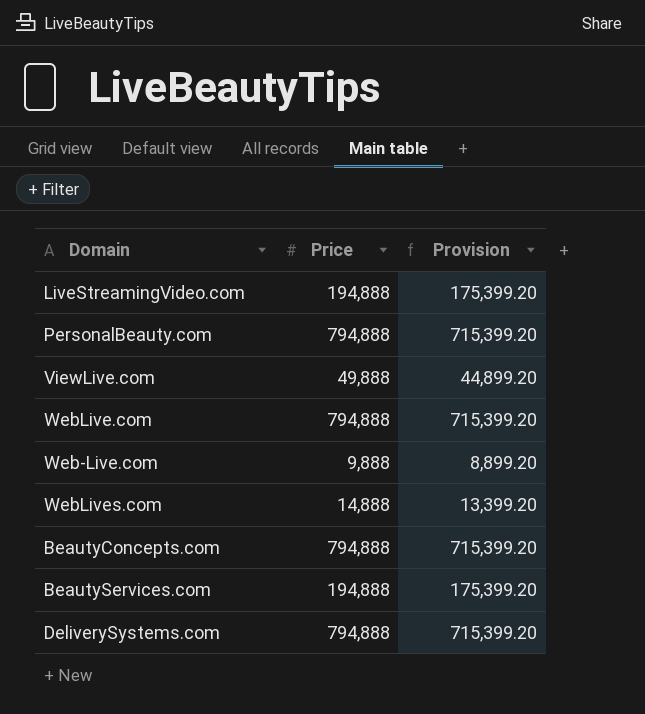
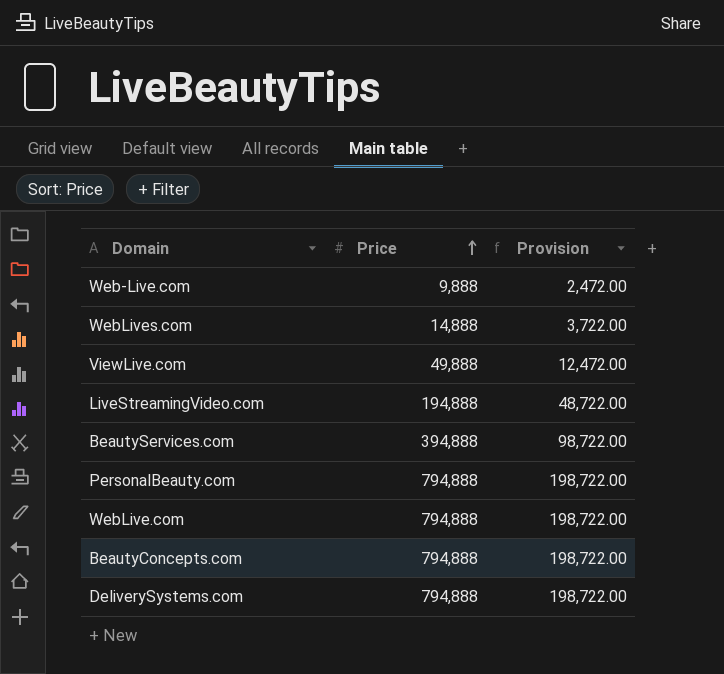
row order: none -> Price ascending
column Provision | formula: [Price] * 0.9 -> [Price] * 0.25
BeautyServices.com | Price: 194,888 -> 394,888

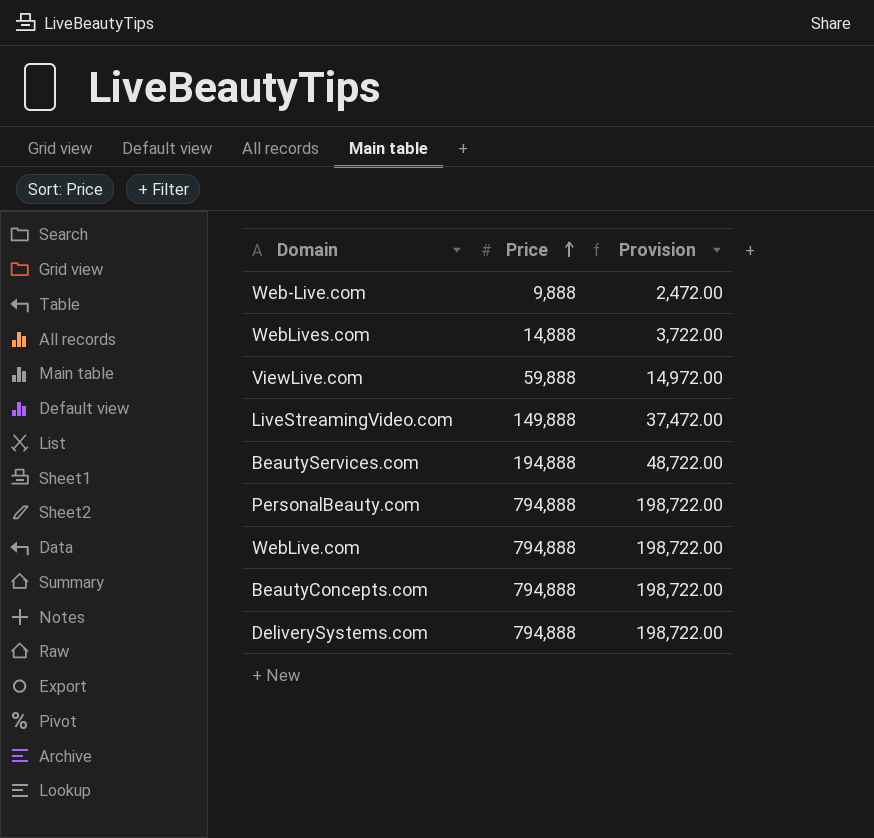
ViewLive.com | Price: 49,888 -> 59,888
ViewLive.com | Provision: 12,472.00 -> 14,972.00
LiveStreamingVideo.com | Price: 194,888 -> 149,888
LiveStreamingVideo.com | Provision: 48,722.00 -> 37,472.00
BeautyServices.com | Price: 394,888 -> 194,888
BeautyServices.com | Provision: 98,722.00 -> 48,722.00

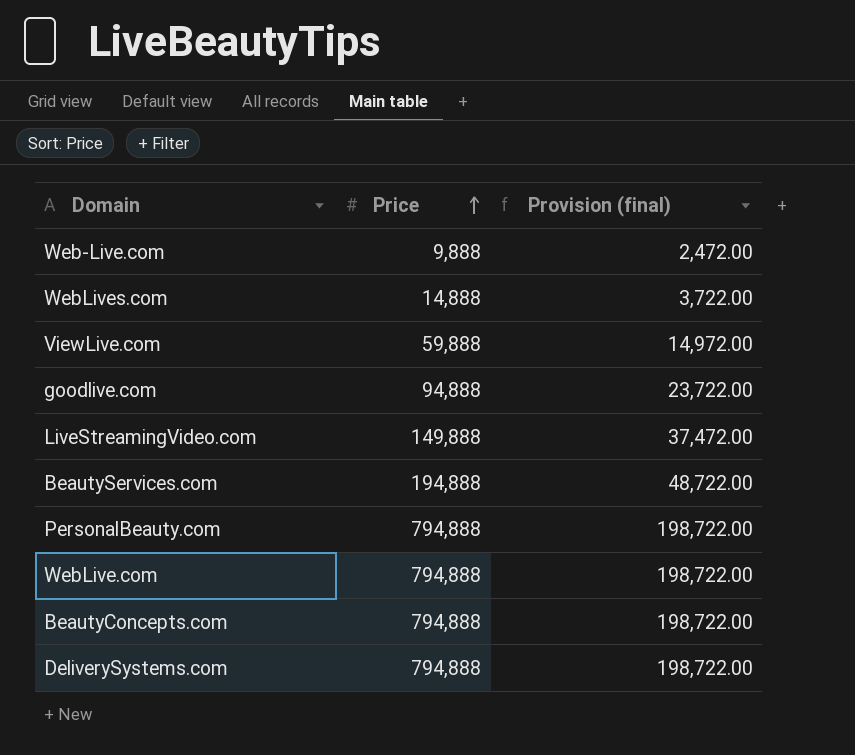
column name: Provision -> Provision (final)
row goodlive.com: none -> 94,888 | 23,722.00

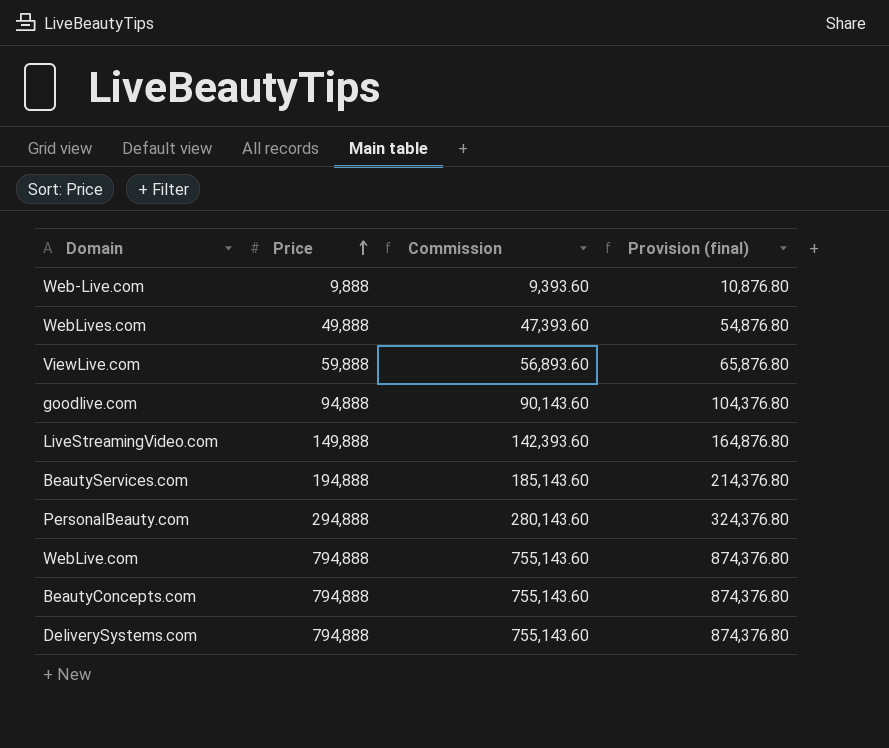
column Commission | formula: none -> [Price] * 0.95
column Provision (final) | formula: [Price] * 0.25 -> [Price] * 1.1
WebLives.com | Price: 14,888 -> 49,888
PersonalBeauty.com | Price: 794,888 -> 294,888

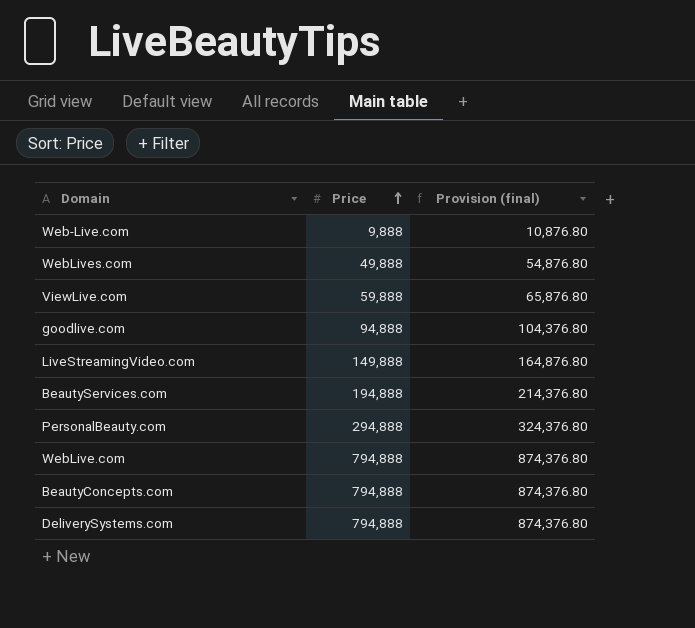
column Commission | formula: [Price] * 0.95 -> none

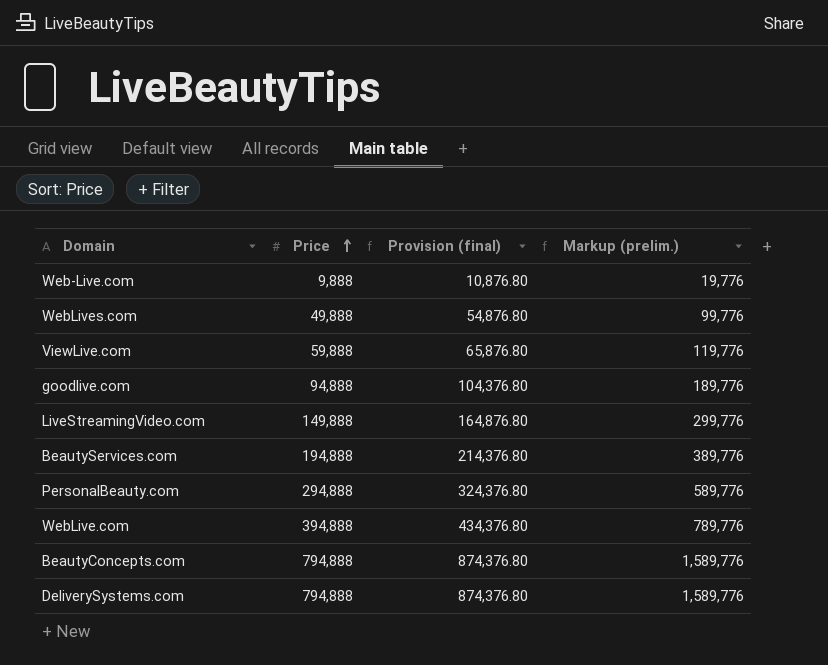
column Markup (prelim.) | formula: none -> [Price] * 2
WebLive.com | Price: 794,888 -> 394,888
WebLive.com | Provision (final): 874,376.80 -> 434,376.80

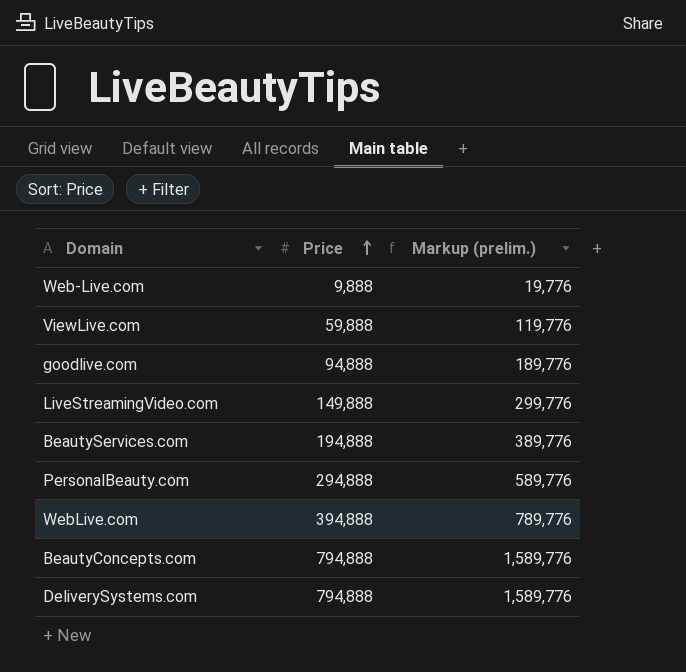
column Provision (final) | formula: [Price] * 1.1 -> none
row WebLives.com: 49,888 | 54,876.80 | 99,776 -> none

